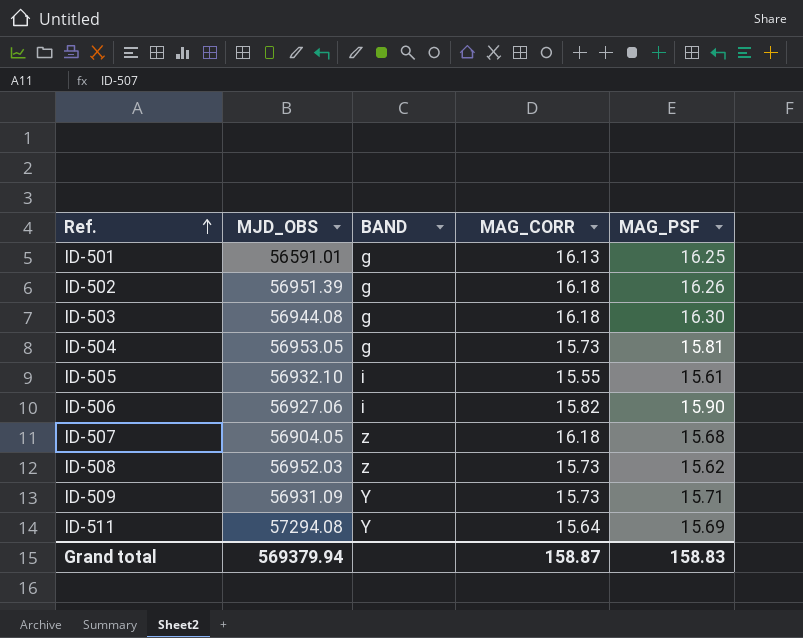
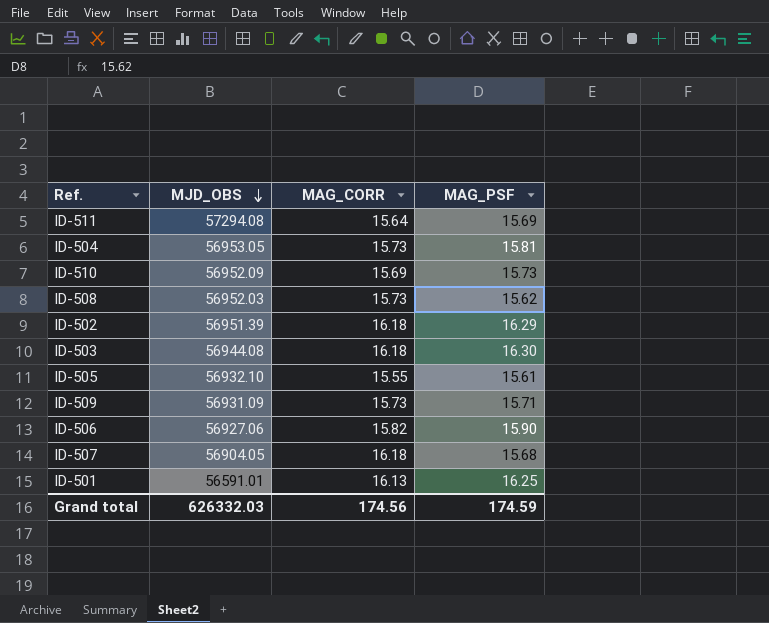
row order: Ref. ascending -> MJD_OBS descending
column BAND | position: 3 -> none
row ID-510: none -> 56952.09 | 15.69 | 15.73
ID-502 | MAG_PSF: 16.26 -> 16.29
Grand total | MJD_OBS: 569379.94 -> 626332.03
Grand total | MAG_CORR: 158.87 -> 174.56
Grand total | MAG_PSF: 158.83 -> 174.59

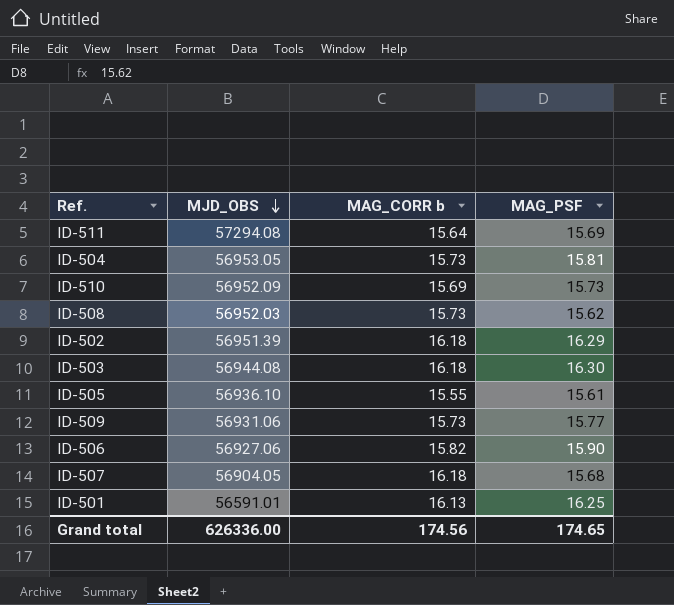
column name: MAG_CORR -> MAG_CORR b
ID-505 | MJD_OBS: 56932.10 -> 56936.10
ID-509 | MJD_OBS: 56931.09 -> 56931.06
ID-509 | MAG_PSF: 15.71 -> 15.77
Grand total | MJD_OBS: 626332.03 -> 626336.00
Grand total | MAG_PSF: 174.59 -> 174.65

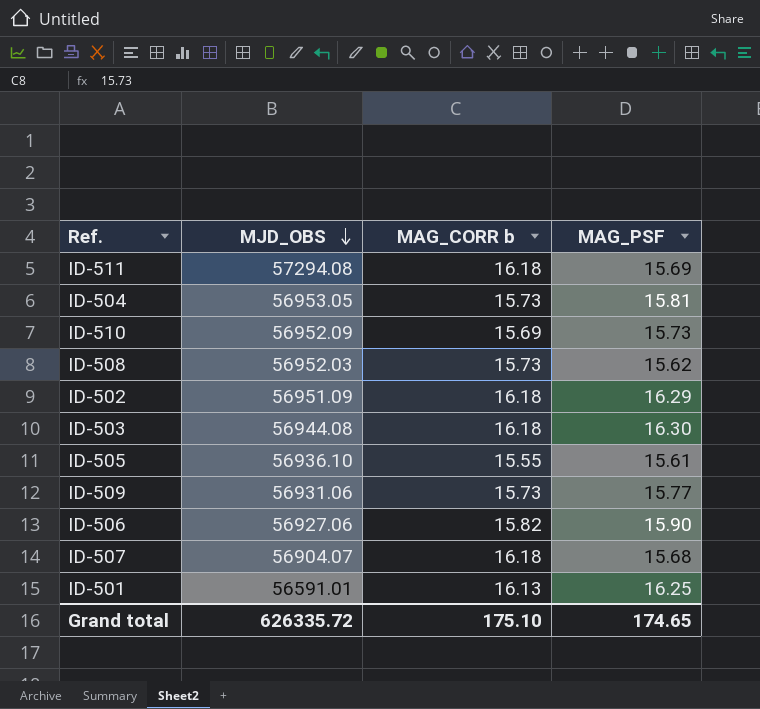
ID-511 | MAG_CORR b: 15.64 -> 16.18
ID-502 | MJD_OBS: 56951.39 -> 56951.09
ID-507 | MJD_OBS: 56904.05 -> 56904.07
Grand total | MJD_OBS: 626336.00 -> 626335.72
Grand total | MAG_CORR b: 174.56 -> 175.10

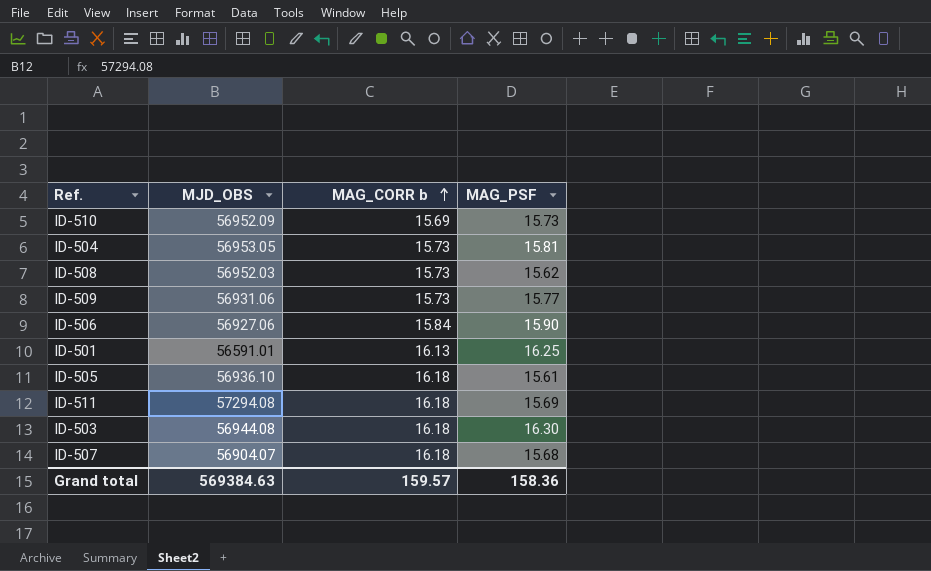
row order: MJD_OBS descending -> MAG_CORR b ascending
row ID-502: 56951.09 | 16.18 | 16.29 -> none
ID-506 | MAG_CORR b: 15.82 -> 15.84
ID-505 | MAG_CORR b: 15.55 -> 16.18
Grand total | MJD_OBS: 626335.72 -> 569384.63
Grand total | MAG_CORR b: 175.10 -> 159.57
Grand total | MAG_PSF: 174.65 -> 158.36

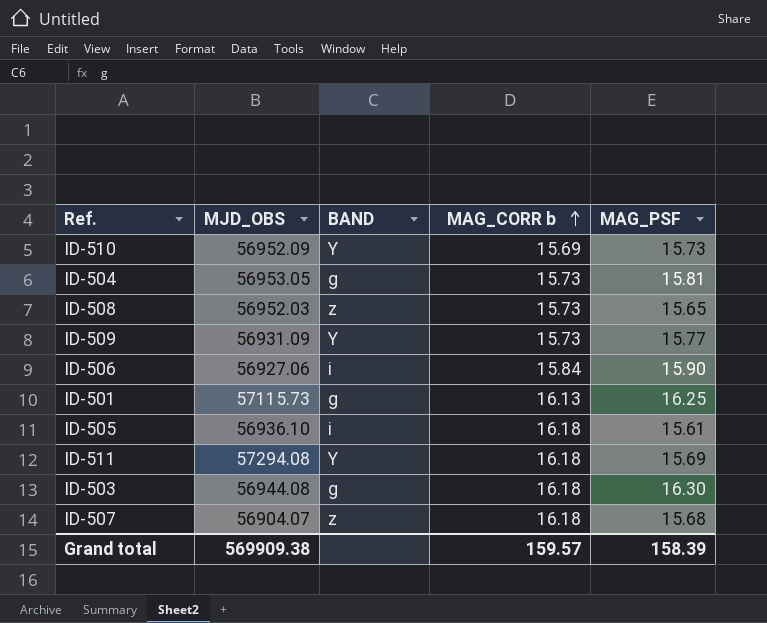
column BAND | position: none -> 3
ID-508 | MAG_PSF: 15.62 -> 15.65
ID-509 | MJD_OBS: 56931.06 -> 56931.09
ID-501 | MJD_OBS: 56591.01 -> 57115.73
Grand total | MJD_OBS: 569384.63 -> 569909.38
Grand total | MAG_PSF: 158.36 -> 158.39

